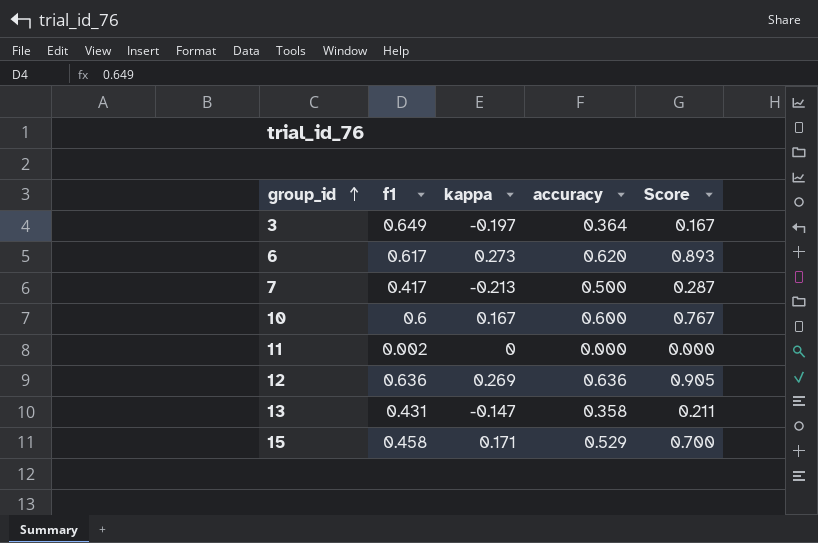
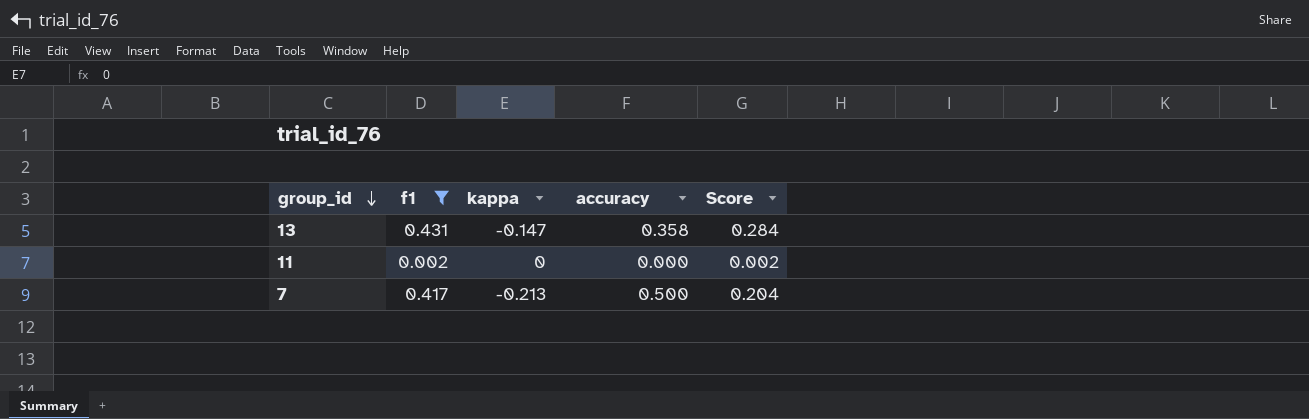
filter: none -> f1 <= 0.431
row order: group_id ascending -> group_id descending
column Score | formula: [kappa] + [accuracy] -> [f1] + [kappa]

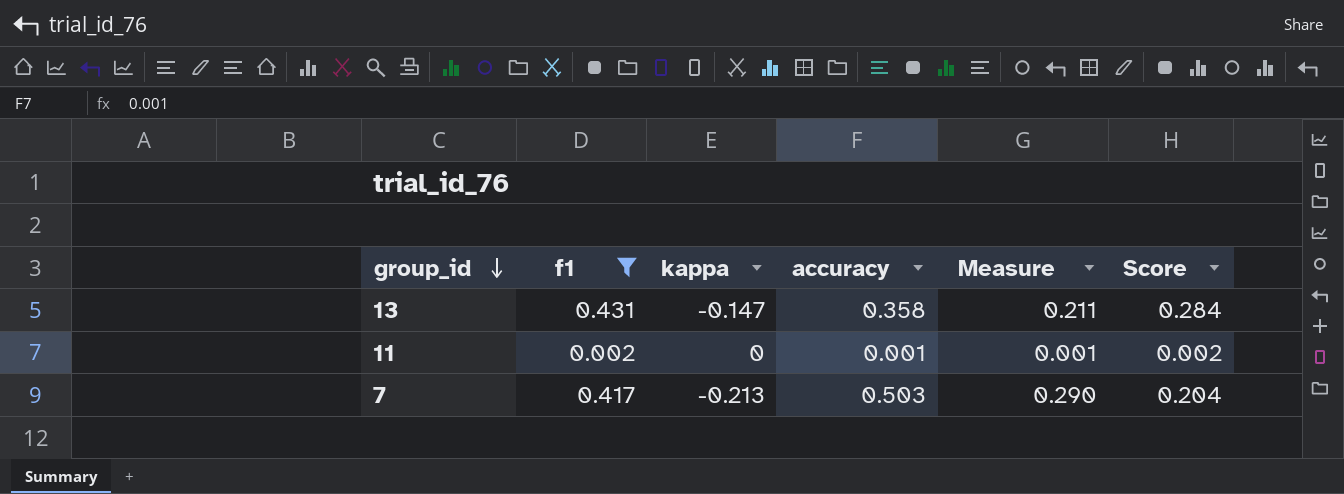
column Measure | formula: none -> [kappa] + [accuracy]
11 | accuracy: 0.000 -> 0.001
7 | accuracy: 0.500 -> 0.503

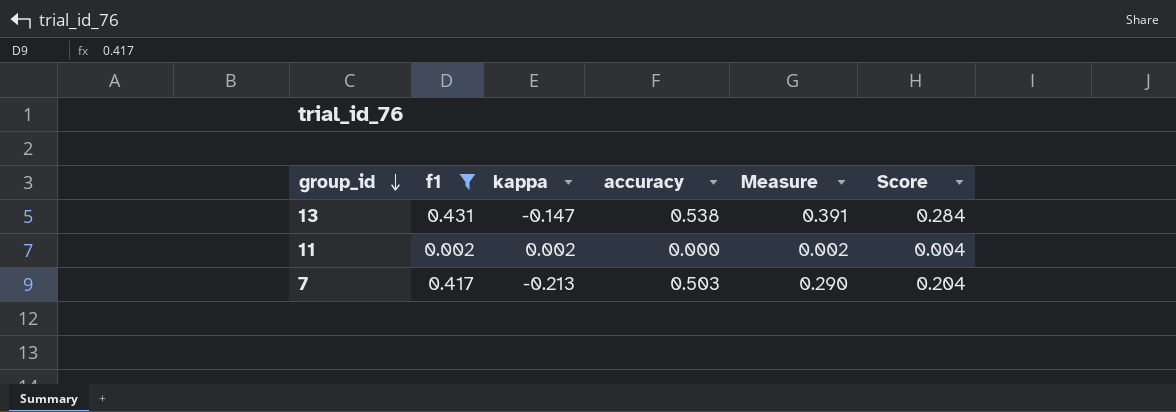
13 | accuracy: 0.358 -> 0.538
13 | Measure: 0.211 -> 0.391
11 | kappa: 0 -> 0.002
11 | accuracy: 0.001 -> 0.000
11 | Measure: 0.001 -> 0.002
11 | Score: 0.002 -> 0.004

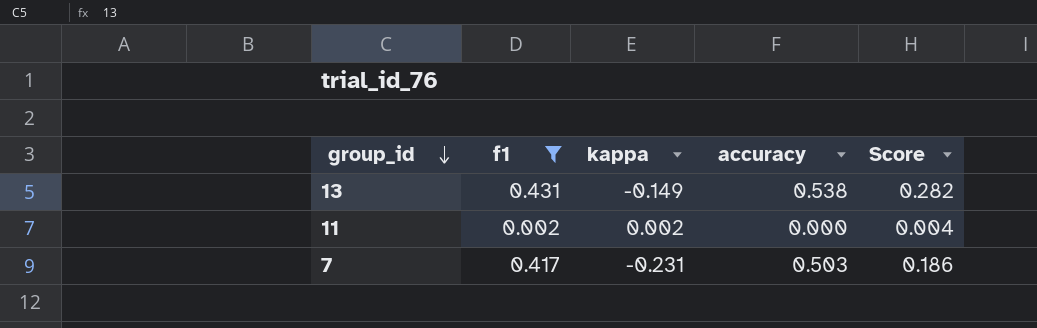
column Measure | formula: [kappa] + [accuracy] -> none
13 | kappa: -0.147 -> -0.149
13 | Score: 0.284 -> 0.282
7 | kappa: -0.213 -> -0.231
7 | Score: 0.204 -> 0.186

